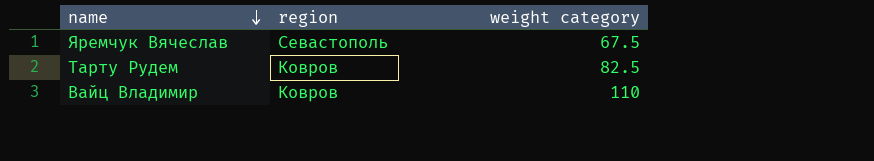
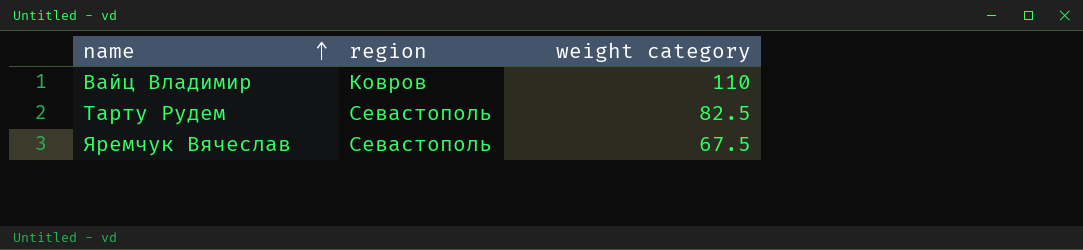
row order: name descending -> name ascending
Тарту Рудем | region: Ковров -> Севастополь

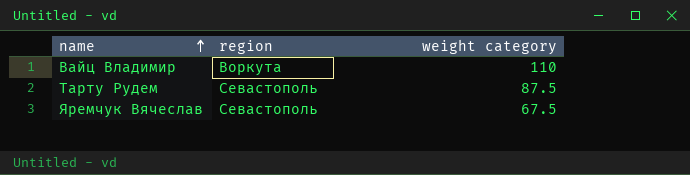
Вайц Владимир | region: Ковров -> Воркута
Тарту Рудем | weight category: 82.5 -> 87.5

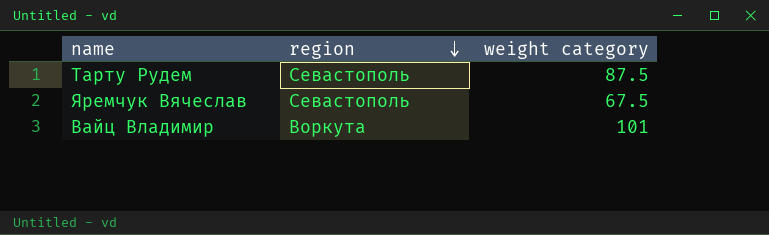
row order: name ascending -> region descending
Вайц Владимир | weight category: 110 -> 101

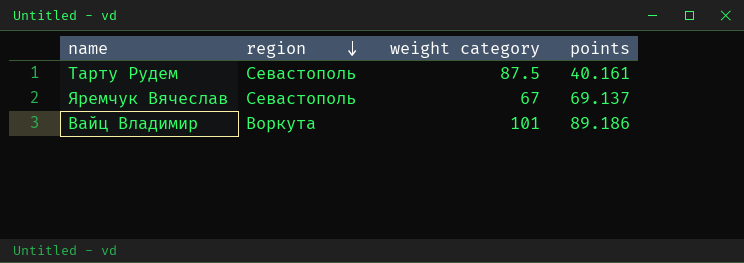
column points | position: none -> 4
Яремчук Вячеслав | weight category: 67.5 -> 67

